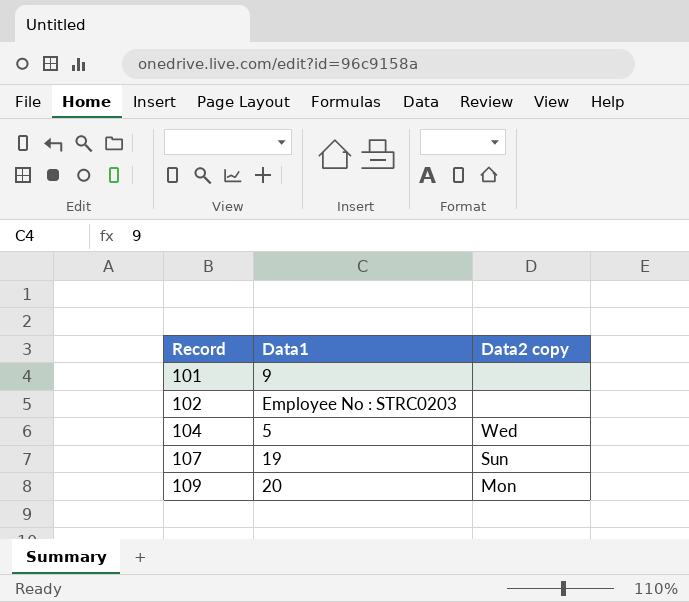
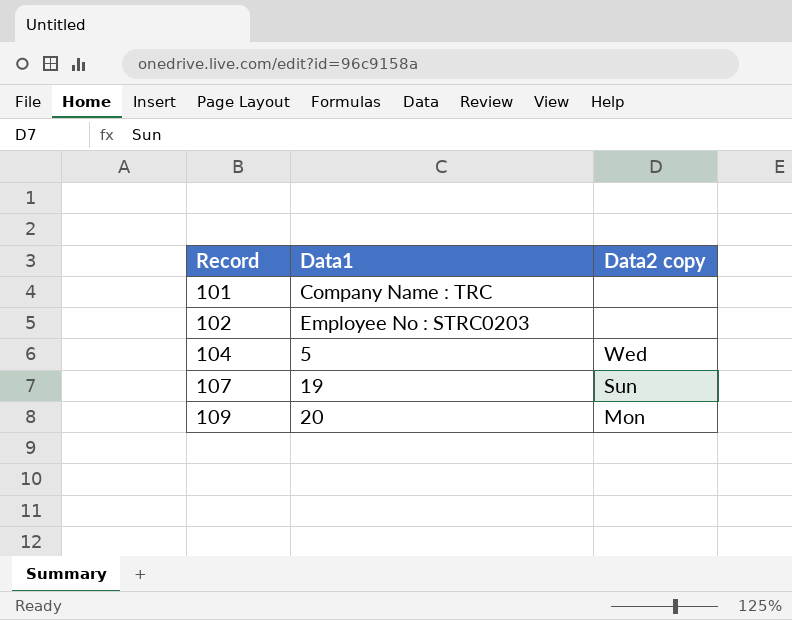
101 | Data1: 9 -> Company Name : TRC

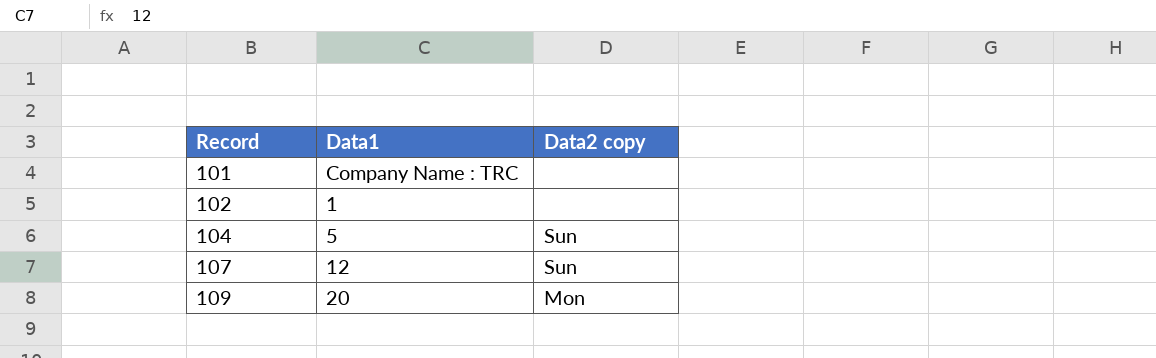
102 | Data1: Employee No : STRC0203 -> 1
104 | Data2 copy: Wed -> Sun
107 | Data1: 19 -> 12

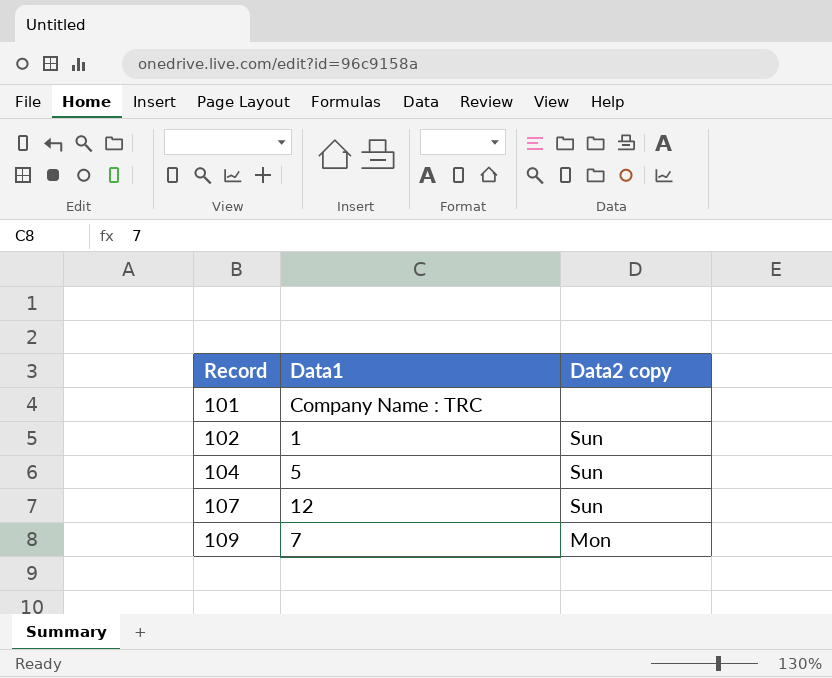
102 | Data2 copy: none -> Sun
109 | Data1: 20 -> 7

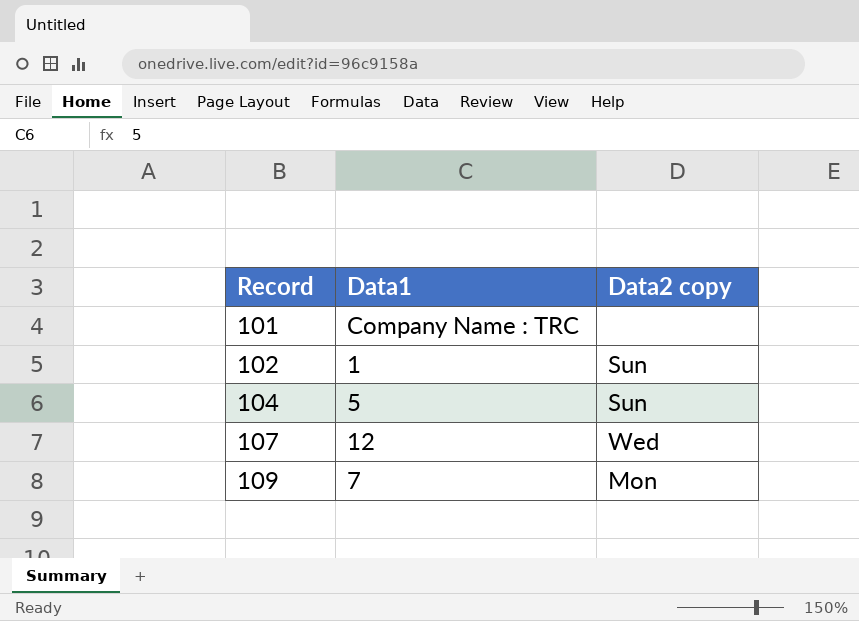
107 | Data2 copy: Sun -> Wed

